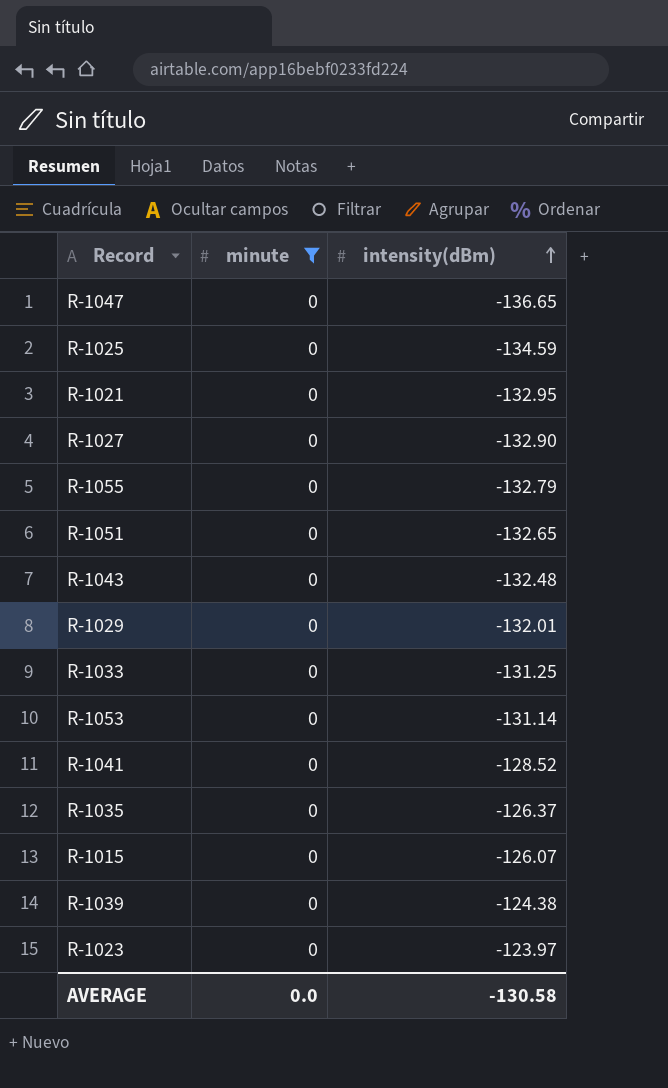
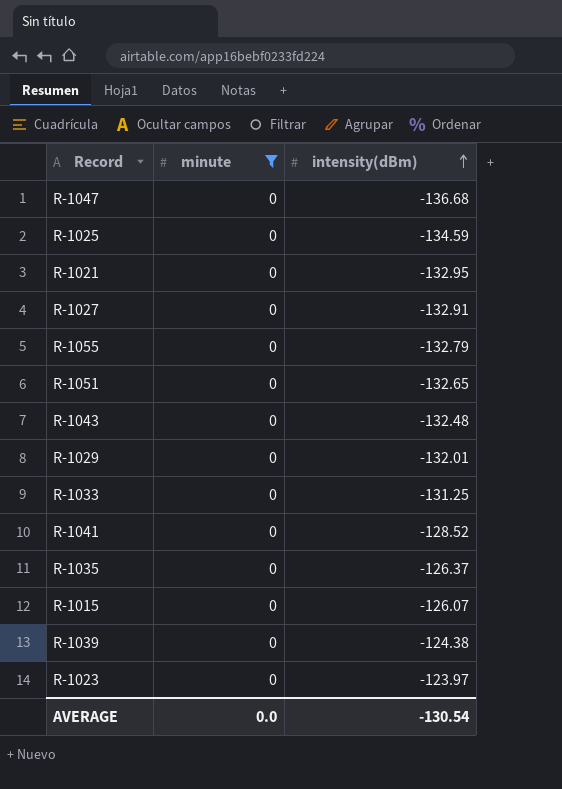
row R-1053: 0 | -131.14 -> none
R-1047 | intensity(dBm): -136.65 -> -136.68
R-1027 | intensity(dBm): -132.90 -> -132.91
AVERAGE | intensity(dBm): -130.58 -> -130.54

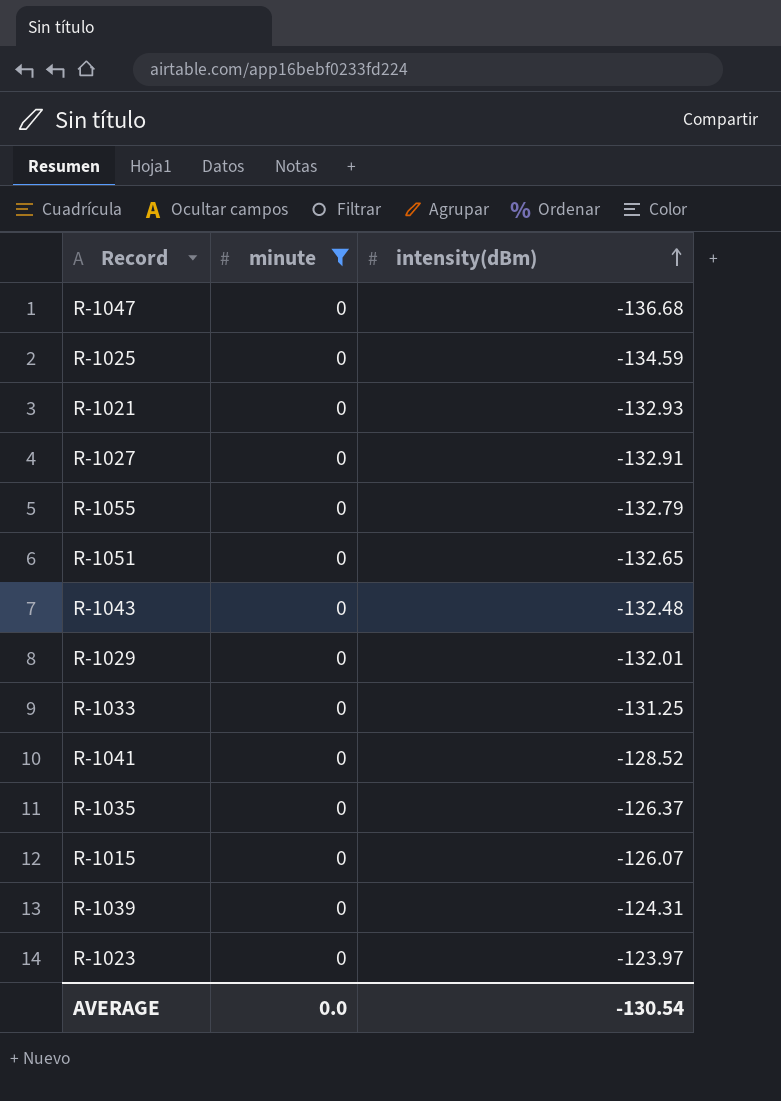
R-1021 | intensity(dBm): -132.95 -> -132.93
R-1039 | intensity(dBm): -124.38 -> -124.31

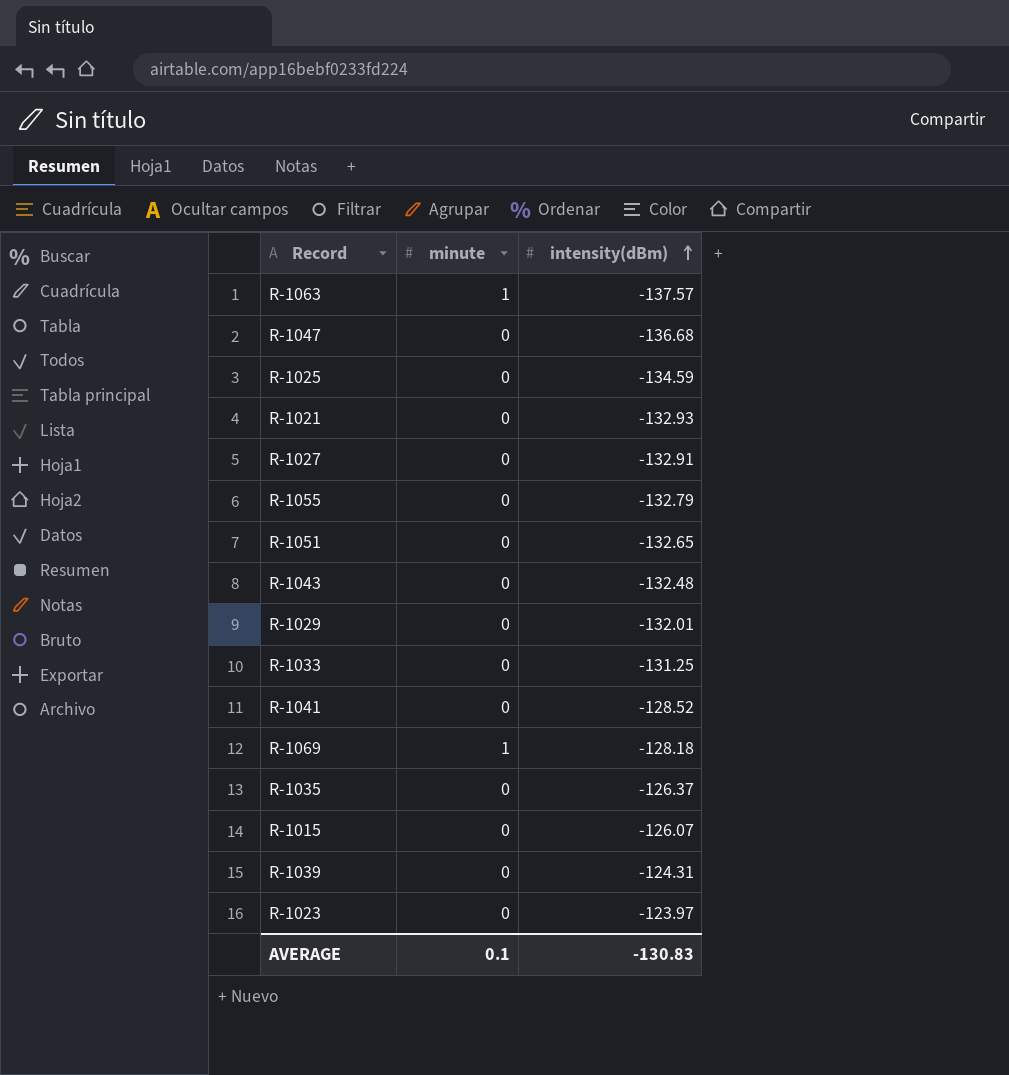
filter: minute = 0 -> none
AVERAGE | minute: 0.0 -> 0.1
AVERAGE | intensity(dBm): -130.54 -> -130.83

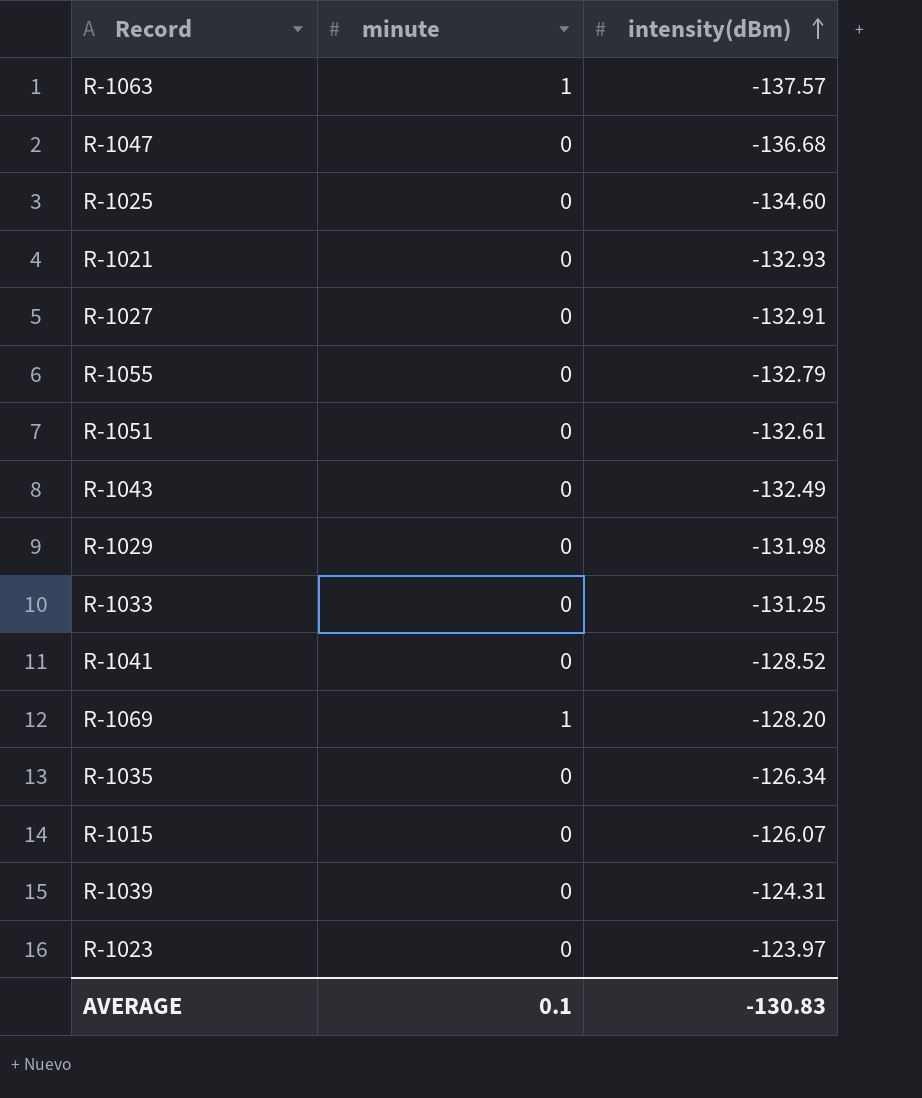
R-1025 | intensity(dBm): -134.59 -> -134.60
R-1051 | intensity(dBm): -132.65 -> -132.61
R-1043 | intensity(dBm): -132.48 -> -132.49
R-1029 | intensity(dBm): -132.01 -> -131.98
R-1069 | intensity(dBm): -128.18 -> -128.20
R-1035 | intensity(dBm): -126.37 -> -126.34

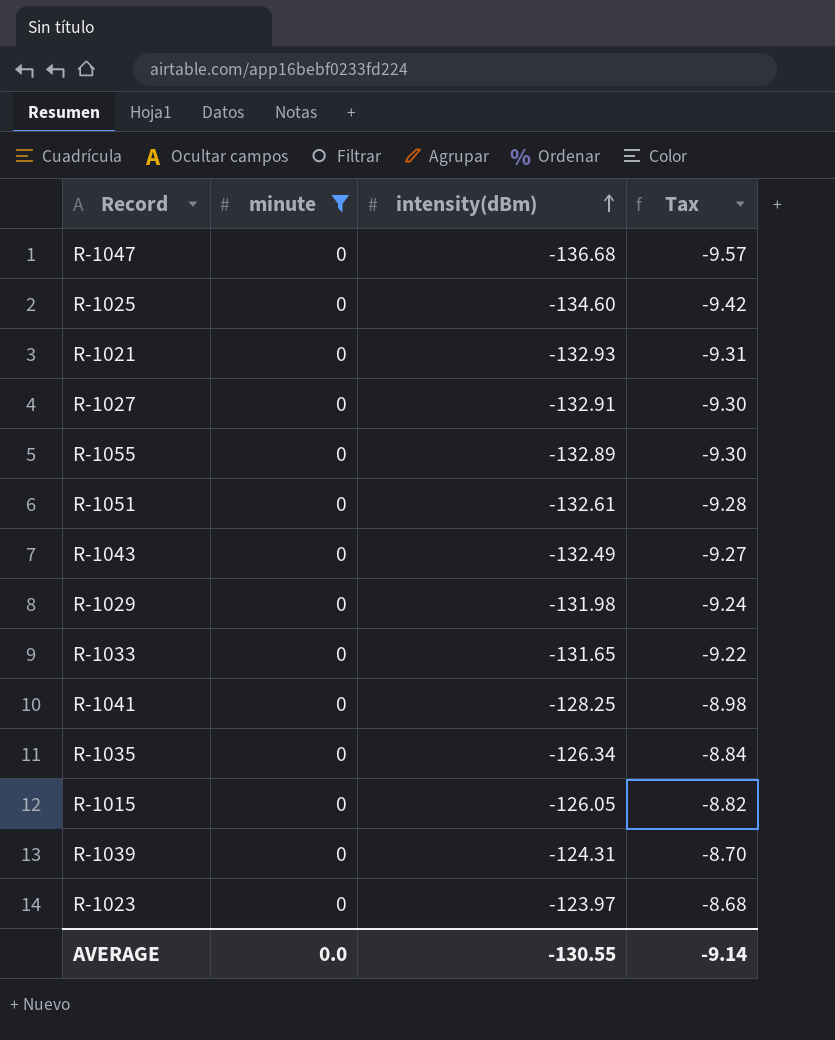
filter: none -> minute = 0
column Tax | formula: none -> [intensity(dBm)] * 0.07
R-1055 | intensity(dBm): -132.79 -> -132.89
R-1033 | intensity(dBm): -131.25 -> -131.65
R-1041 | intensity(dBm): -128.52 -> -128.25
R-1015 | intensity(dBm): -126.07 -> -126.05
AVERAGE | minute: 0.1 -> 0.0
AVERAGE | intensity(dBm): -130.83 -> -130.55

